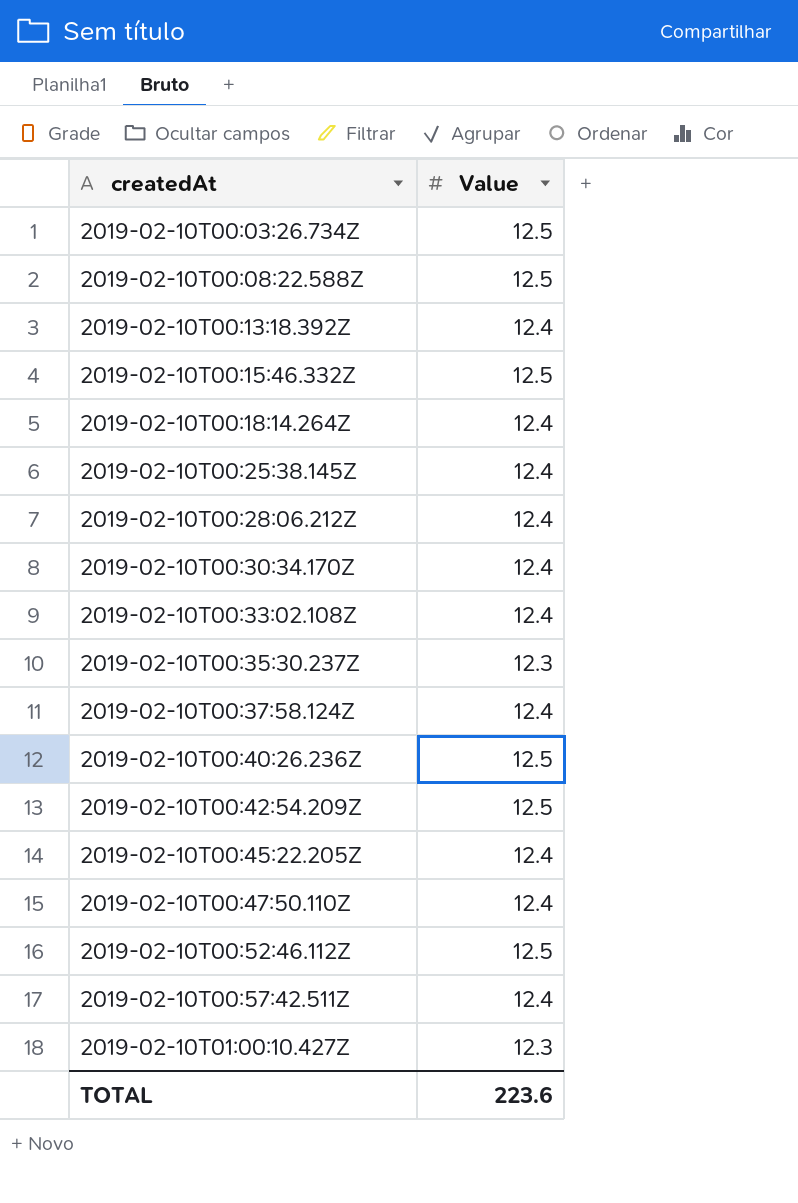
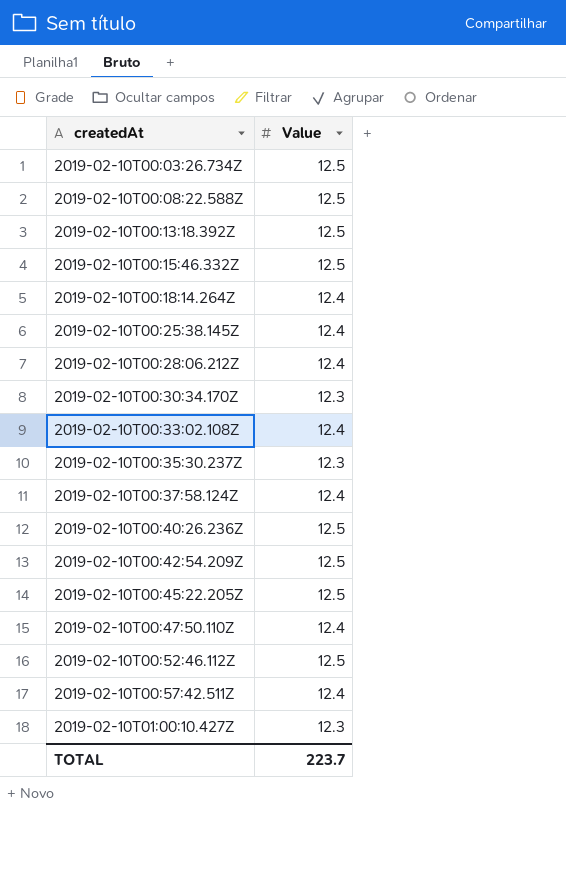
2019-02-10T00:13:18.392Z | Value: 12.4 -> 12.5
2019-02-10T00:30:34.170Z | Value: 12.4 -> 12.3
2019-02-10T00:45:22.205Z | Value: 12.4 -> 12.5
TOTAL | Value: 223.6 -> 223.7

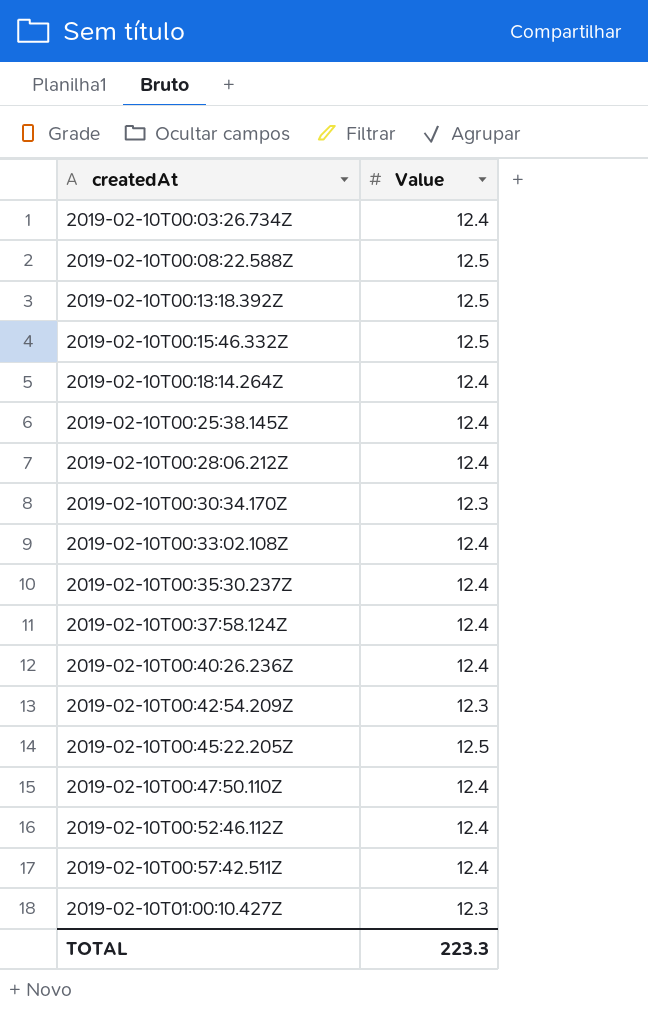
2019-02-10T00:03:26.734Z | Value: 12.5 -> 12.4
2019-02-10T00:35:30.237Z | Value: 12.3 -> 12.4
2019-02-10T00:40:26.236Z | Value: 12.5 -> 12.4
2019-02-10T00:42:54.209Z | Value: 12.5 -> 12.3
2019-02-10T00:52:46.112Z | Value: 12.5 -> 12.4
TOTAL | Value: 223.7 -> 223.3

